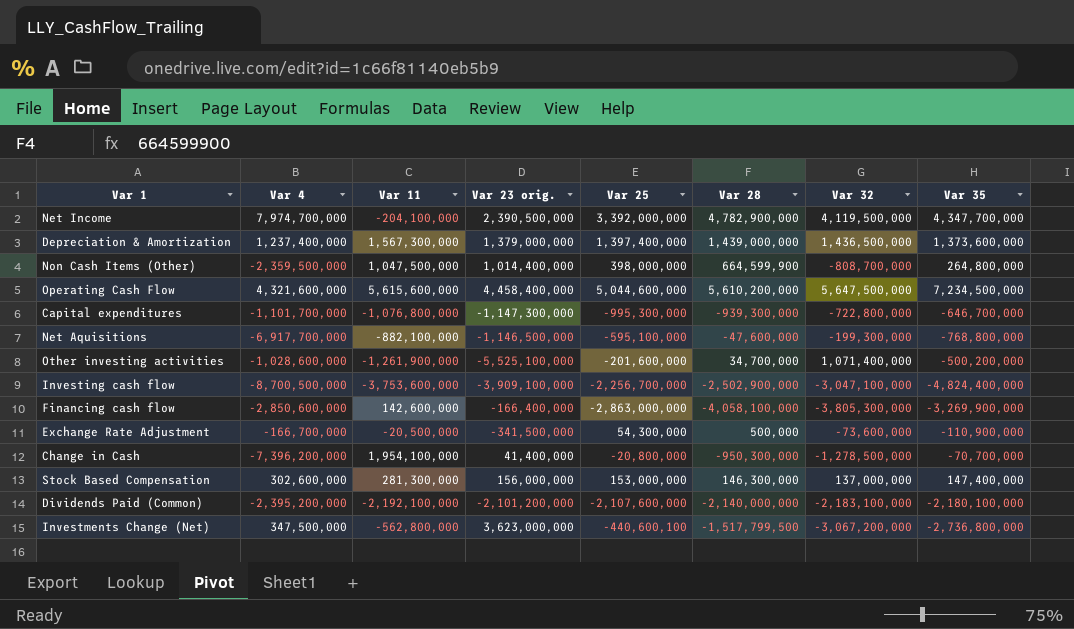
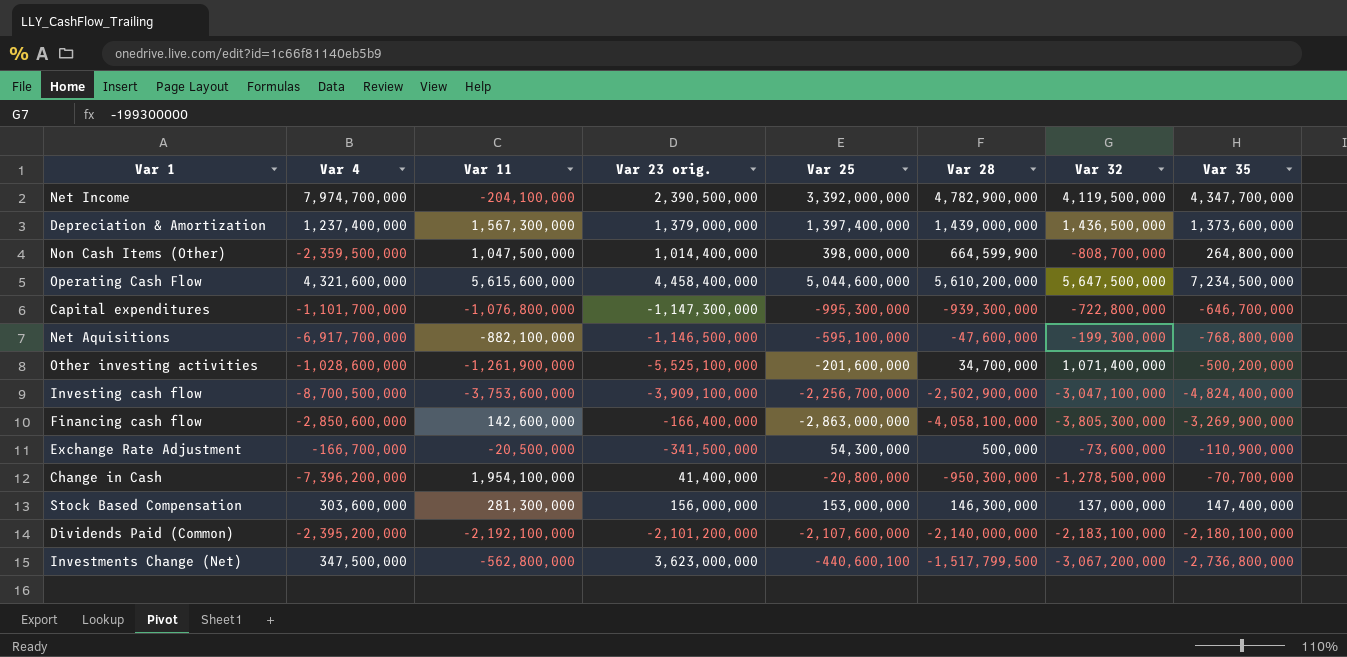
Stock Based Compensation | Var 4: 302,600,000 -> 303,600,000

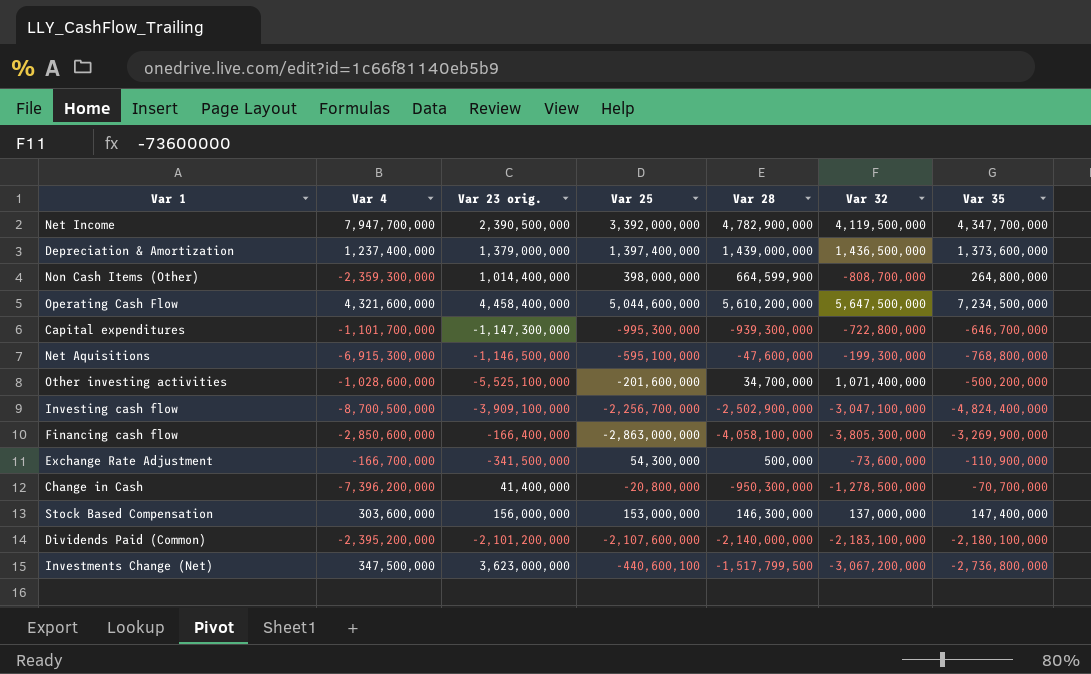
column Var 11 | position: 3 -> none
Net Income | Var 4: 7,974,700,000 -> 7,947,700,000
Non Cash Items (Other) | Var 4: -2,359,500,000 -> -2,359,300,000
Net Aquisitions | Var 4: -6,917,700,000 -> -6,915,300,000

